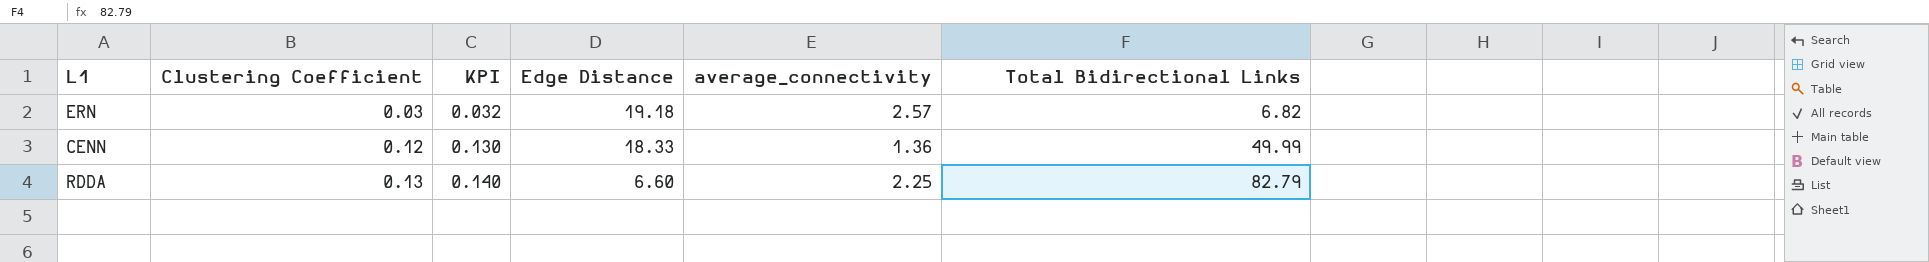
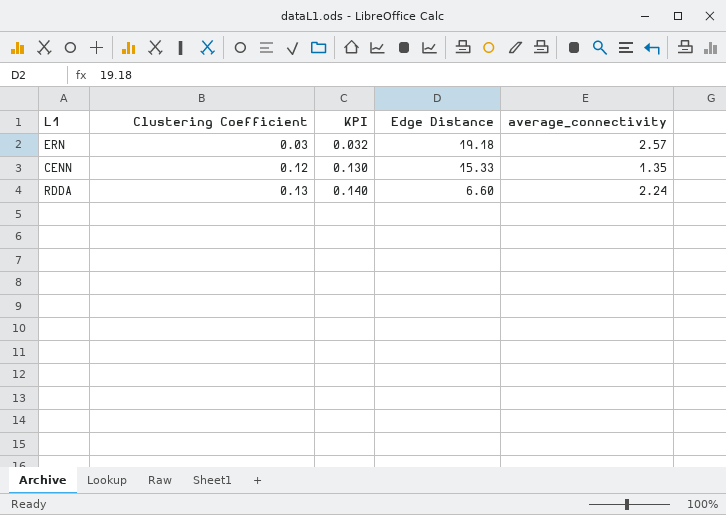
column Total Bidirectional Links | position: 6 -> none
CENN | Edge Distance: 18.33 -> 15.33
CENN | average_connectivity: 1.36 -> 1.35
RDDA | average_connectivity: 2.25 -> 2.24

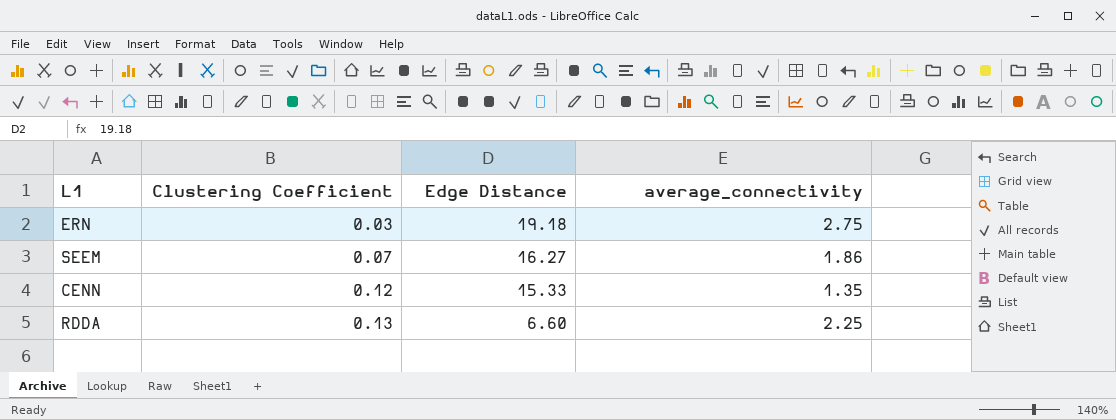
column KPI | formula: [Clustering Coefficient] * 1.08 -> none
ERN | average_connectivity: 2.57 -> 2.75
row SEEM: none -> 0.07 | 16.27 | 1.86
RDDA | average_connectivity: 2.24 -> 2.25

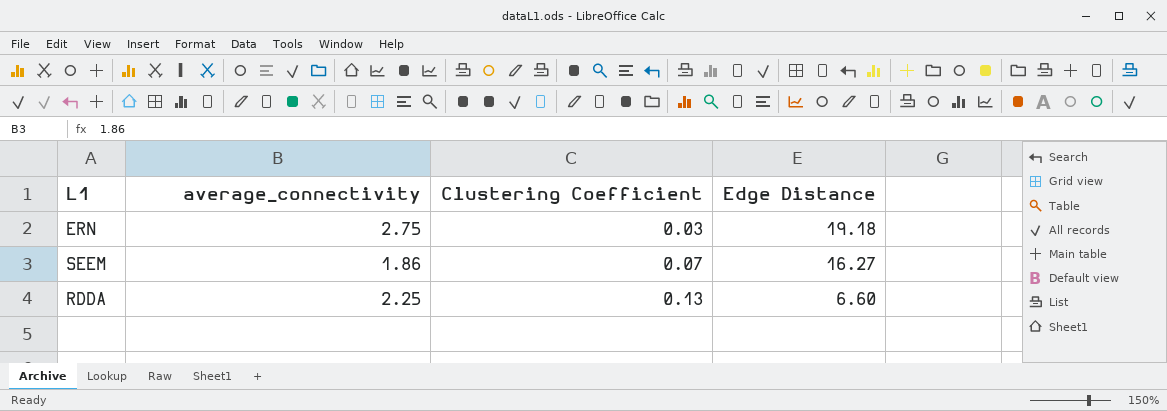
column average_connectivity | position: 4 -> 2
row CENN: 0.12 | 15.33 | 1.35 -> none

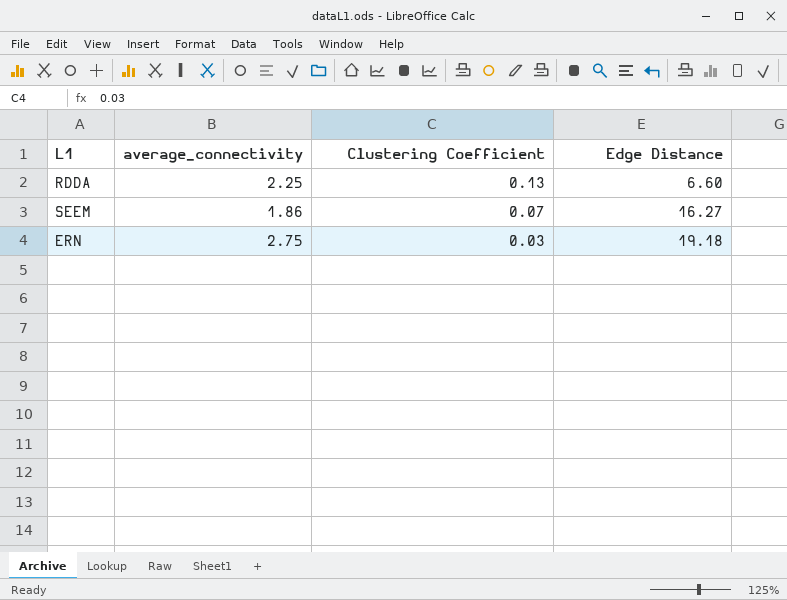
row order: Clustering Coefficient ascending -> Clustering Coefficient descending

